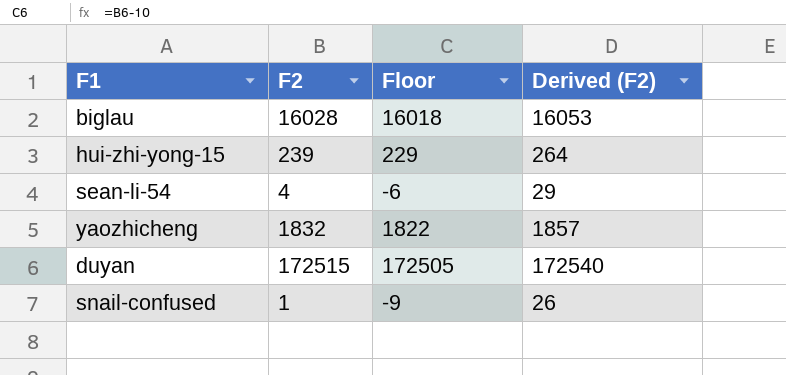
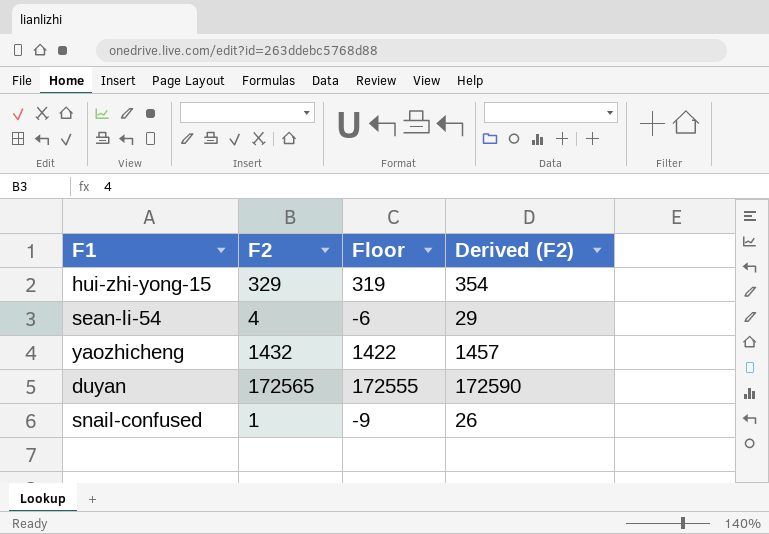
row biglau: 16028 | 16018 | 16053 -> none
hui-zhi-yong-15 | F2: 239 -> 329
hui-zhi-yong-15 | Floor: 229 -> 319
hui-zhi-yong-15 | Derived (F2): 264 -> 354
yaozhicheng | F2: 1832 -> 1432
yaozhicheng | Floor: 1822 -> 1422
yaozhicheng | Derived (F2): 1857 -> 1457
duyan | F2: 172515 -> 172565
duyan | Floor: 172505 -> 172555
duyan | Derived (F2): 172540 -> 172590

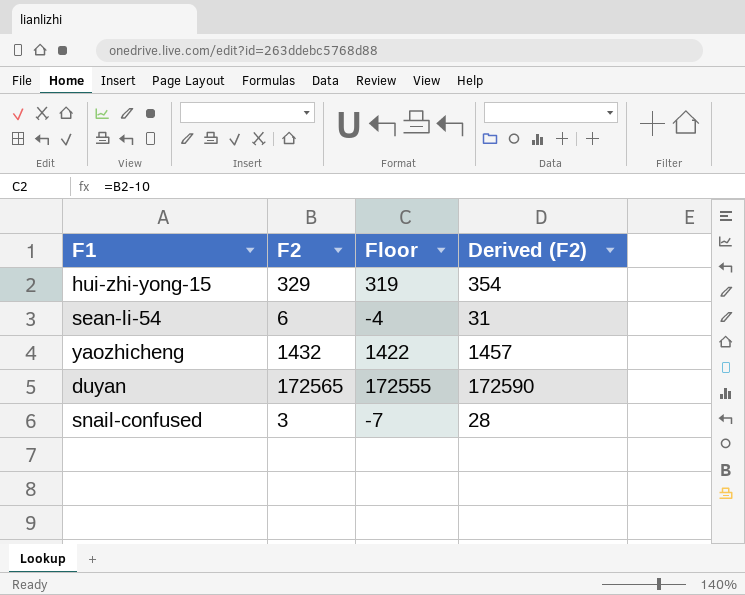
sean-li-54 | F2: 4 -> 6
sean-li-54 | Floor: -6 -> -4
sean-li-54 | Derived (F2): 29 -> 31
snail-confused | F2: 1 -> 3
snail-confused | Floor: -9 -> -7
snail-confused | Derived (F2): 26 -> 28

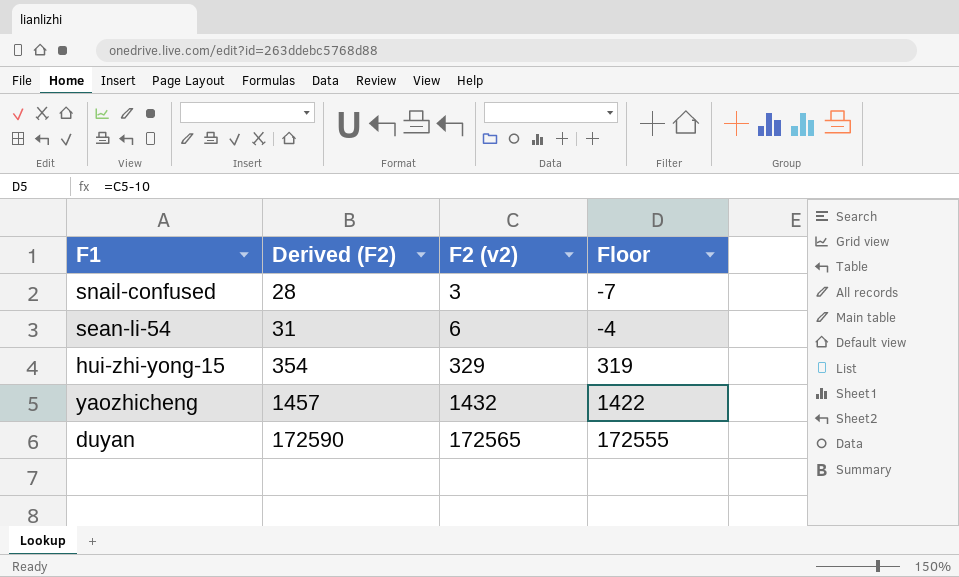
row order: none -> Derived (F2) ascending
column Derived (F2) | position: 4 -> 2
column name: F2 -> F2 (v2)

